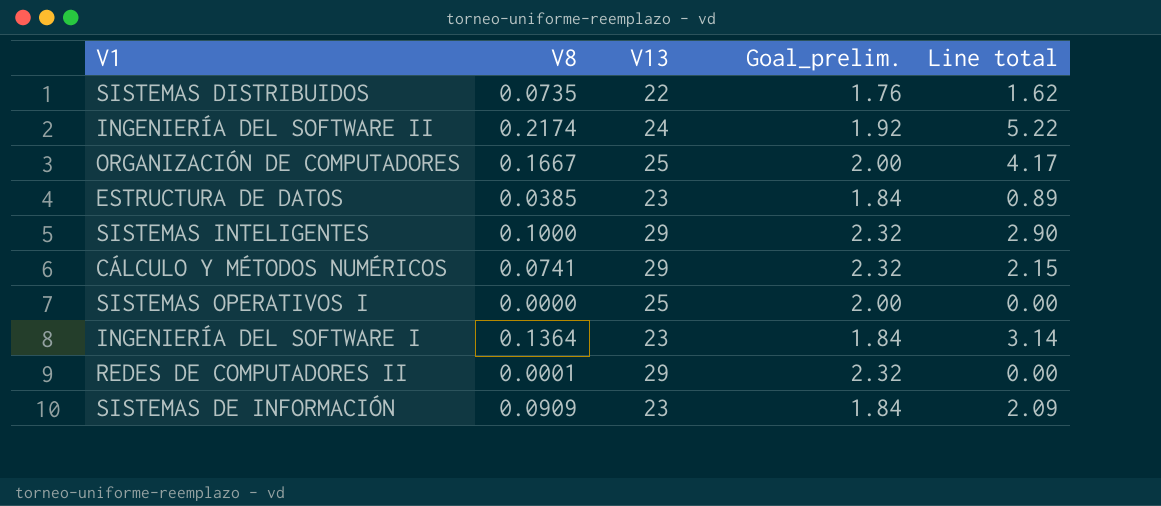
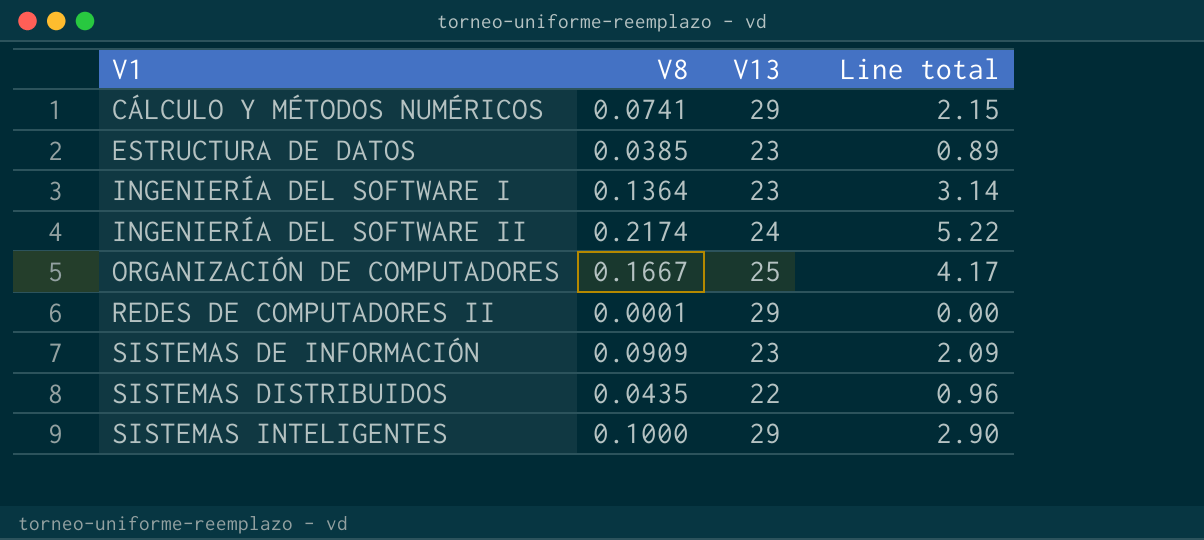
row order: none -> V1 ascending
column Goal_prelim. | formula: [V13] * 0.08 -> none
row SISTEMAS OPERATIVOS I: 0.0000 | 25 | 2.00 | 0.00 -> none
SISTEMAS DISTRIBUIDOS | V8: 0.0735 -> 0.0435
SISTEMAS DISTRIBUIDOS | Line total: 1.62 -> 0.96

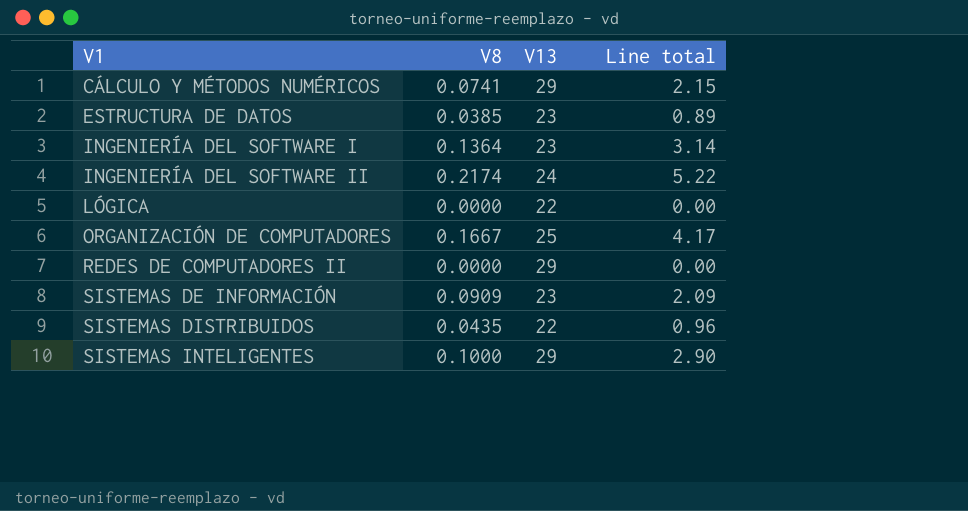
row LÓGICA: none -> 0.0000 | 22 | 0.00
REDES DE COMPUTADORES II | V8: 0.0001 -> 0.0000

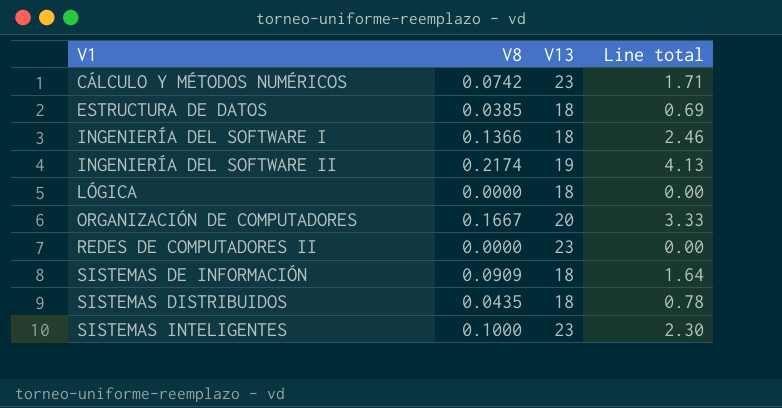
CÁLCULO Y MÉTODOS NUMÉRICOS | V8: 0.0741 -> 0.0742
CÁLCULO Y MÉTODOS NUMÉRICOS | V13: 29 -> 23
CÁLCULO Y MÉTODOS NUMÉRICOS | Line total: 2.15 -> 1.71
ESTRUCTURA DE DATOS | V13: 23 -> 18
ESTRUCTURA DE DATOS | Line total: 0.89 -> 0.69
INGENIERÍA DEL SOFTWARE I | V8: 0.1364 -> 0.1366
INGENIERÍA DEL SOFTWARE I | V13: 23 -> 18
INGENIERÍA DEL SOFTWARE I | Line total: 3.14 -> 2.46
INGENIERÍA DEL SOFTWARE II | V13: 24 -> 19
INGENIERÍA DEL SOFTWARE II | Line total: 5.22 -> 4.13
LÓGICA | V13: 22 -> 18
ORGANIZACIÓN DE COMPUTADORES | V13: 25 -> 20
ORGANIZACIÓN DE COMPUTADORES | Line total: 4.17 -> 3.33
REDES DE COMPUTADORES II | V13: 29 -> 23
SISTEMAS DE INFORMACIÓN | V13: 23 -> 18
SISTEMAS DE INFORMACIÓN | Line total: 2.09 -> 1.64
SISTEMAS DISTRIBUIDOS | V13: 22 -> 18
SISTEMAS DISTRIBUIDOS | Line total: 0.96 -> 0.78
SISTEMAS INTELIGENTES | V13: 29 -> 23
SISTEMAS INTELIGENTES | Line total: 2.90 -> 2.30

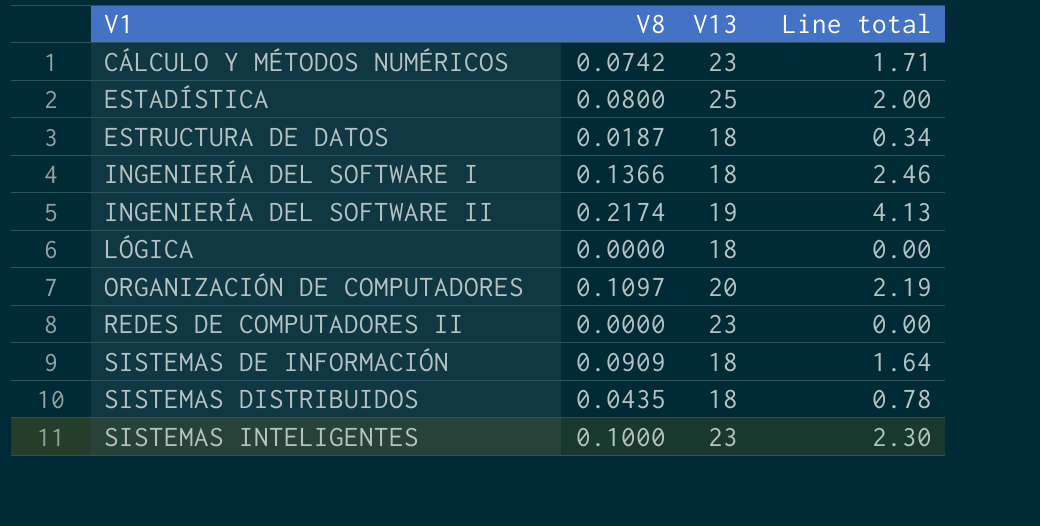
row ESTADÍSTICA: none -> 0.0800 | 25 | 2.00
ESTRUCTURA DE DATOS | V8: 0.0385 -> 0.0187
ESTRUCTURA DE DATOS | Line total: 0.69 -> 0.34
ORGANIZACIÓN DE COMPUTADORES | V8: 0.1667 -> 0.1097
ORGANIZACIÓN DE COMPUTADORES | Line total: 3.33 -> 2.19

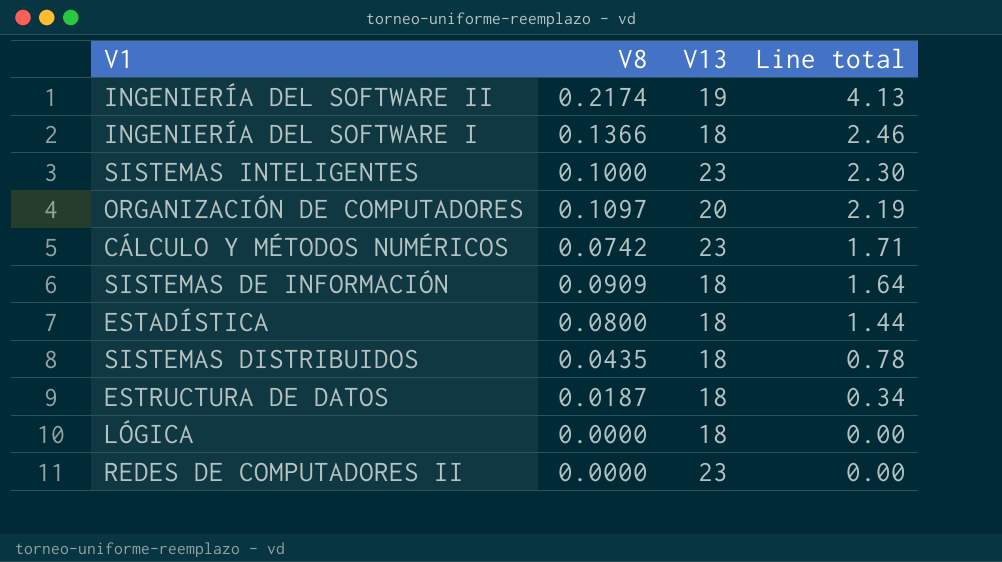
row order: V1 ascending -> Line total descending
ESTADÍSTICA | V13: 25 -> 18
ESTADÍSTICA | Line total: 2.00 -> 1.44

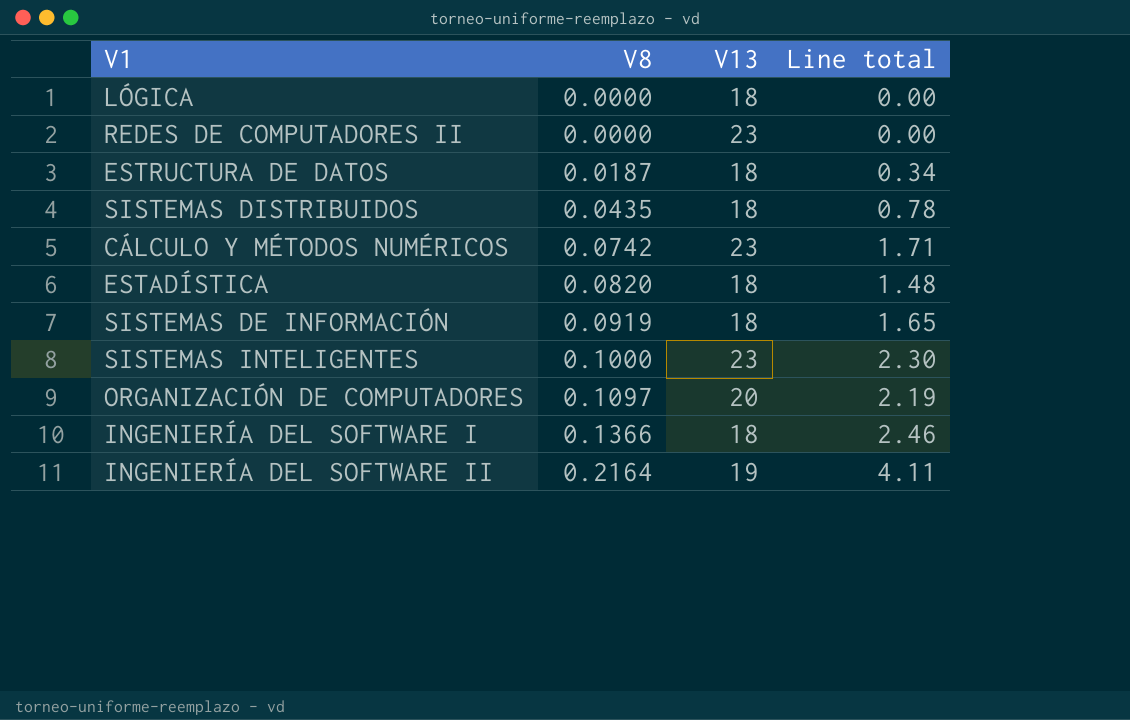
row order: Line total descending -> V8 ascending
ESTADÍSTICA | V8: 0.0800 -> 0.0820
ESTADÍSTICA | Line total: 1.44 -> 1.48
SISTEMAS DE INFORMACIÓN | V8: 0.0909 -> 0.0919
SISTEMAS DE INFORMACIÓN | Line total: 1.64 -> 1.65
INGENIERÍA DEL SOFTWARE II | V8: 0.2174 -> 0.2164
INGENIERÍA DEL SOFTWARE II | Line total: 4.13 -> 4.11

